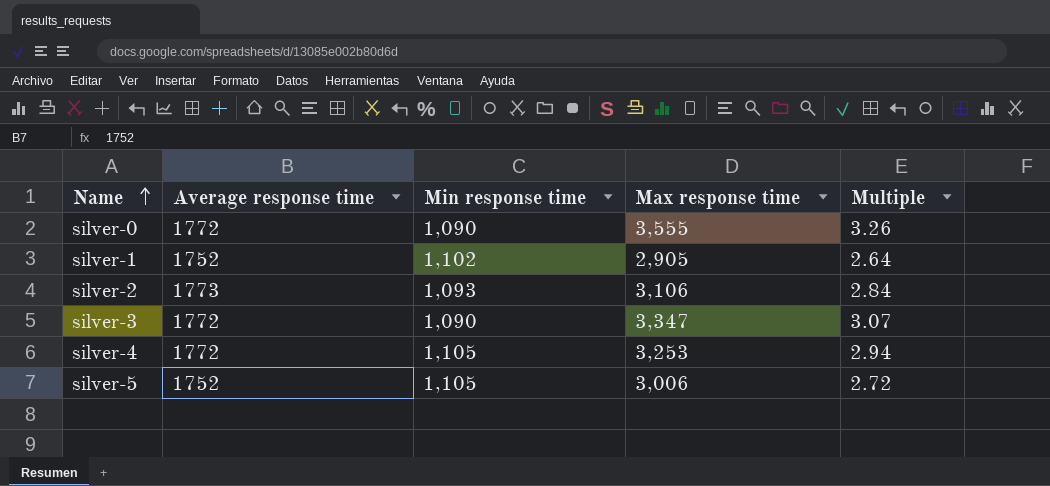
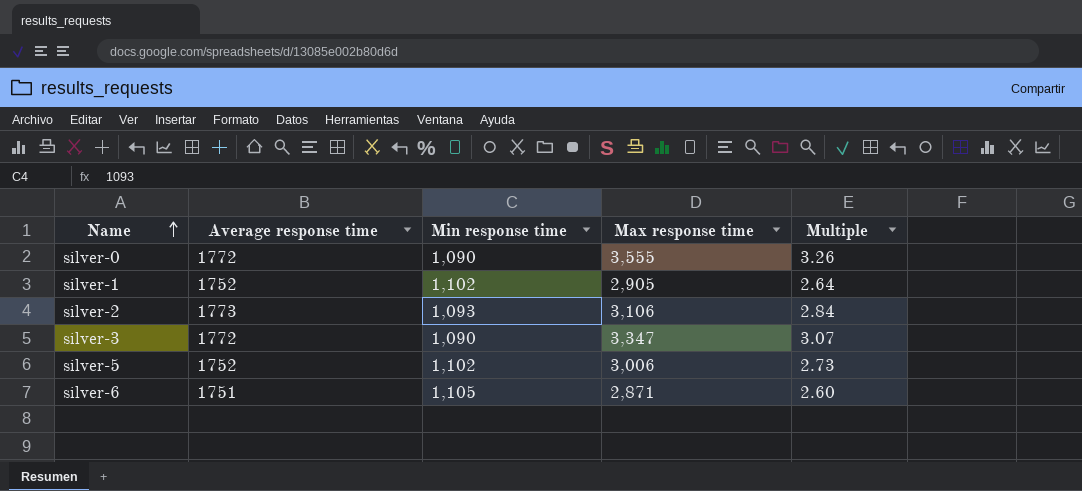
row silver-4: 1772 | 1,105 | 3,253 | 2.94 -> none
silver-5 | Min response time: 1,105 -> 1,102
silver-5 | Multiple: 2.72 -> 2.73
row silver-6: none -> 1751 | 1,105 | 2,871 | 2.60

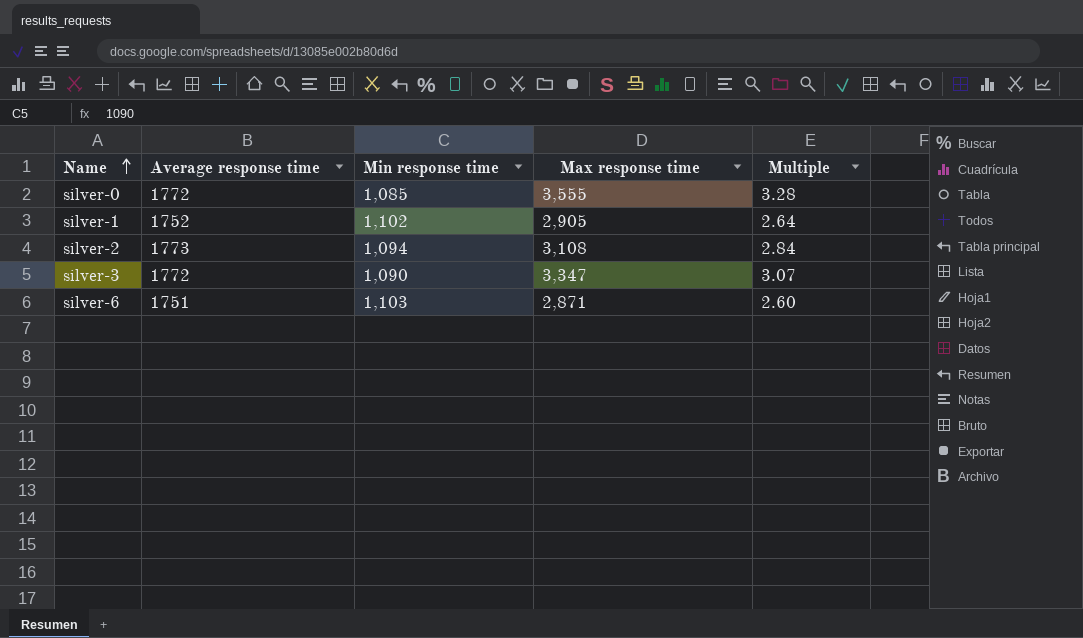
row silver-5: 1752 | 1,102 | 3,006 | 2.73 -> none
silver-0 | Min response time: 1,090 -> 1,085
silver-0 | Multiple: 3.26 -> 3.28
silver-2 | Min response time: 1,093 -> 1,094
silver-2 | Max response time: 3,106 -> 3,108
silver-6 | Min response time: 1,105 -> 1,103

